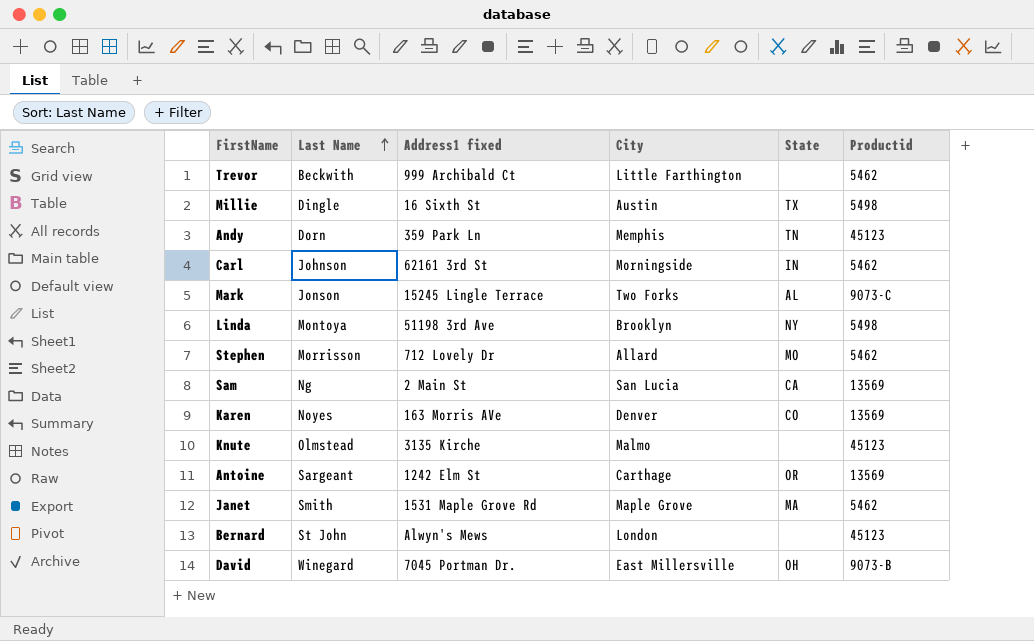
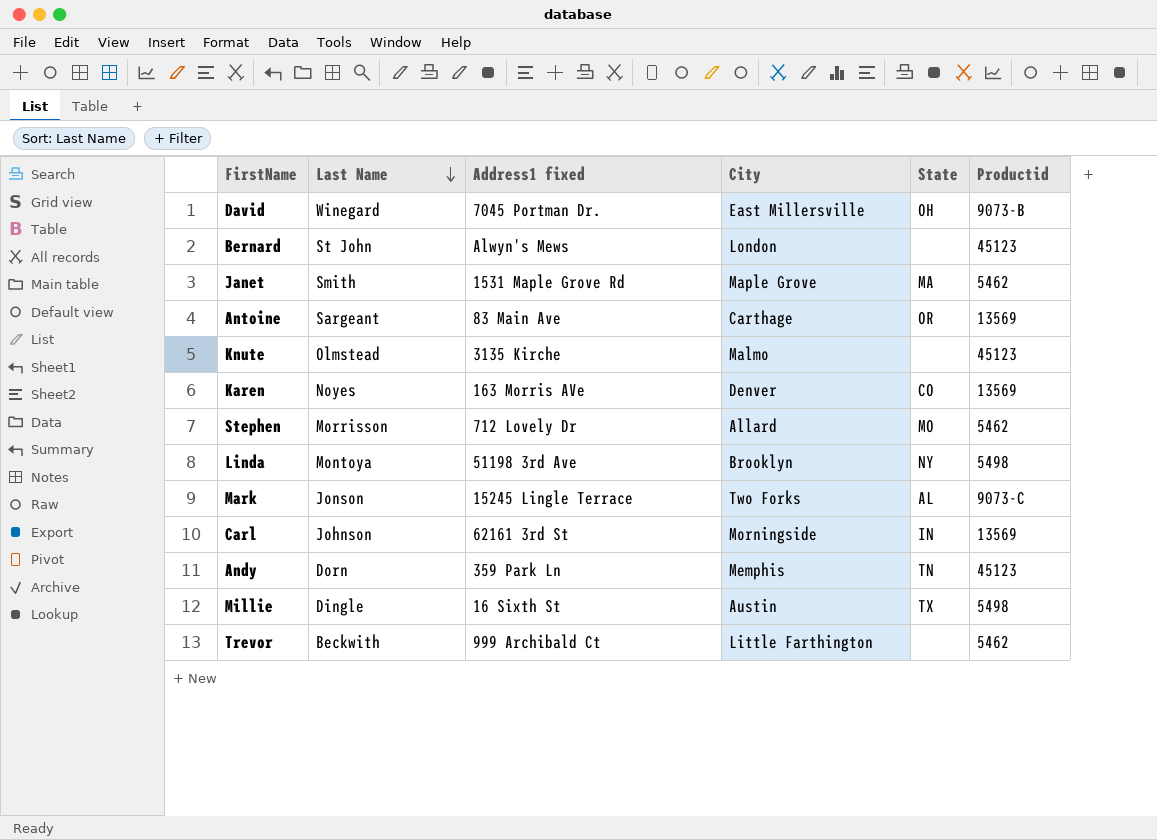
row order: Last Name ascending -> Last Name descending
row Sam: Ng | 2 Main St | San Lucia | CA | 13569 -> none
Antoine | Address1 fixed: 1242 Elm St -> 83 Main Ave
Carl | Productid: 5462 -> 13569

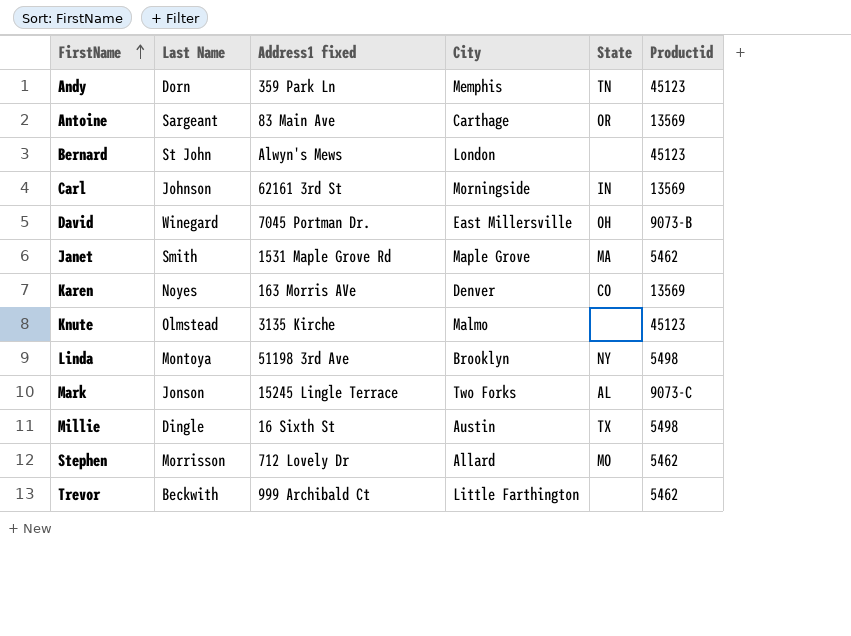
row order: Last Name descending -> FirstName ascending

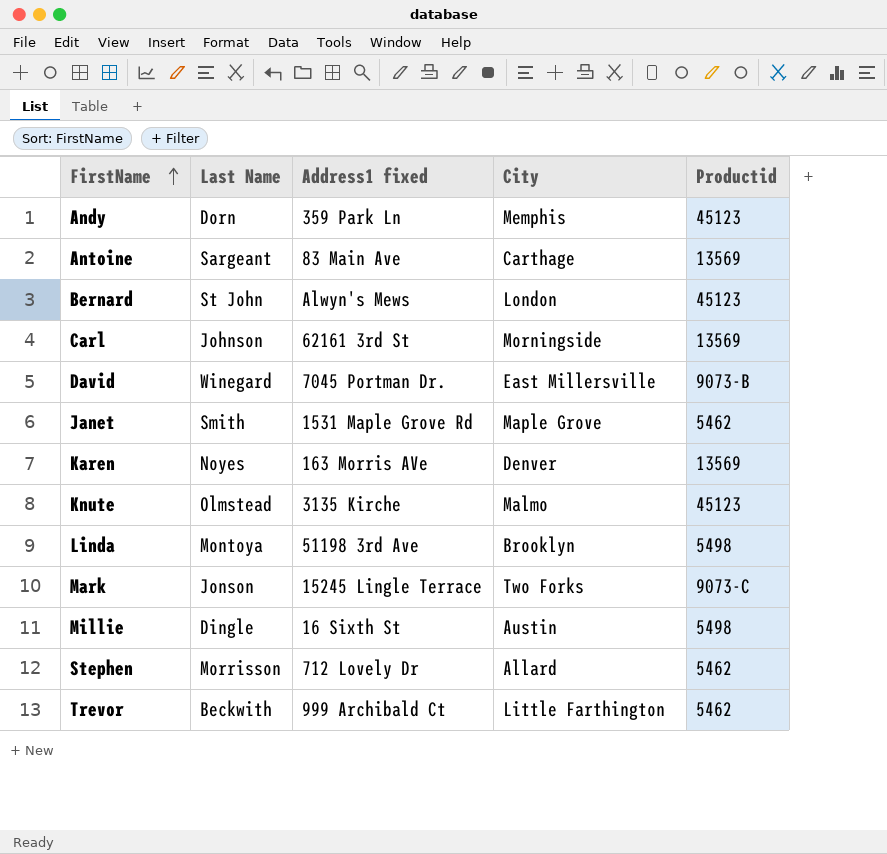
column State | position: 5 -> none

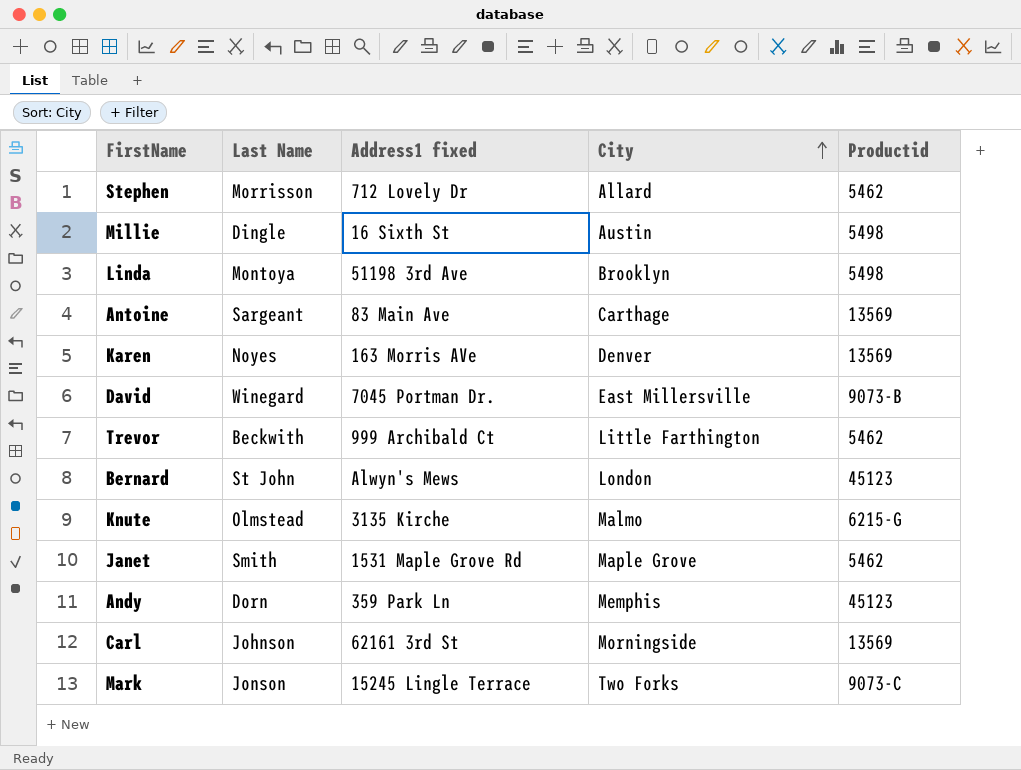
row order: FirstName ascending -> City ascending
Knute | Productid: 45123 -> 6215-G

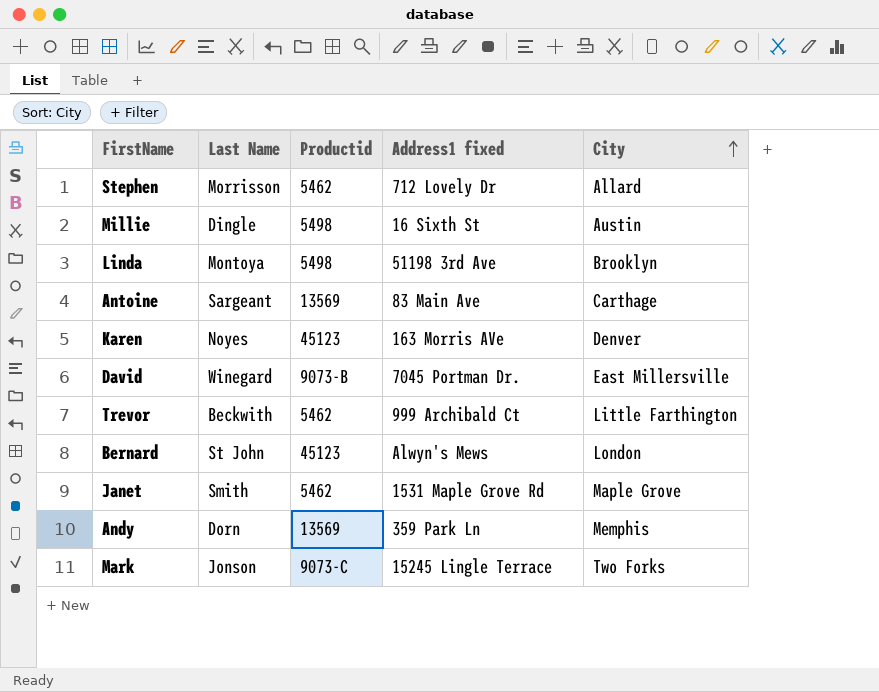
column Productid | position: 5 -> 3
row Knute: Olmstead | 3135 Kirche | Malmo | 6215-G -> none
row Carl: Johnson | 62161 3rd St | Morningside | 13569 -> none
Karen | Productid: 13569 -> 45123
Andy | Productid: 45123 -> 13569

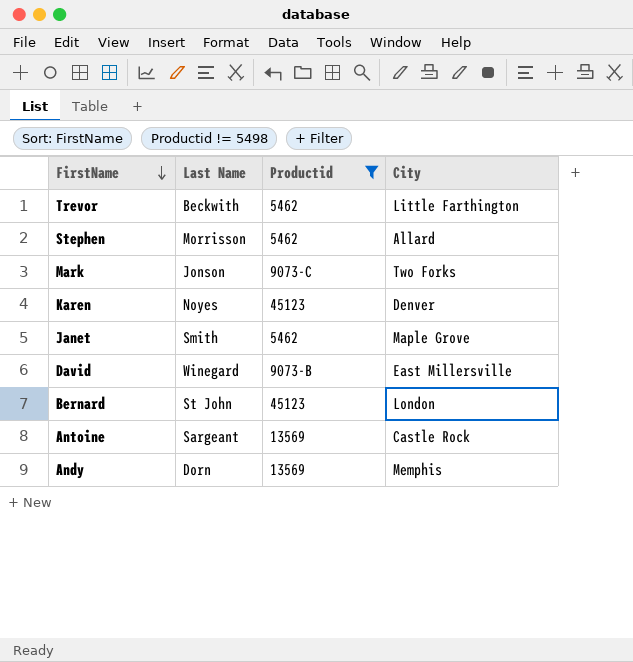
filter: none -> Productid != 5498
row order: City ascending -> FirstName descending
column Address1 fixed | position: 4 -> none
Antoine | City: Carthage -> Castle Rock

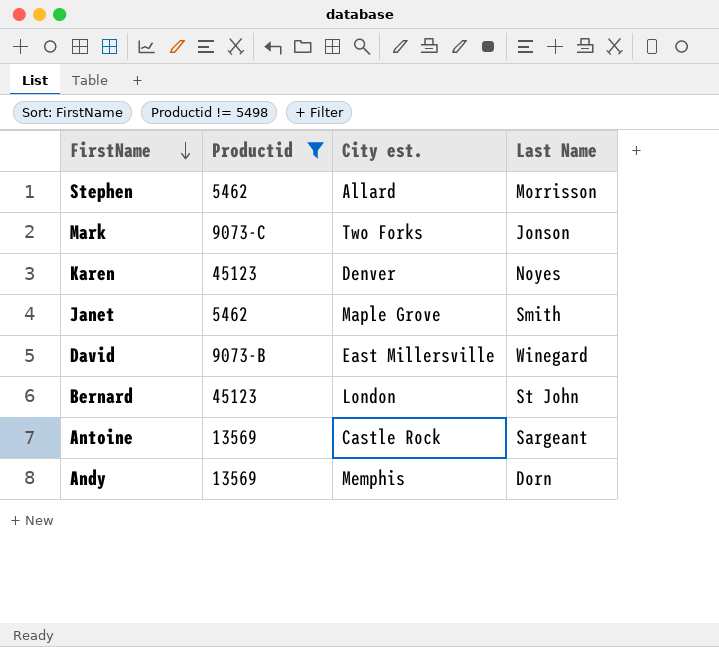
column name: City -> City est.
column Last Name | position: 2 -> 4
row Trevor: Beckwith | 5462 | Little Farthington -> none

